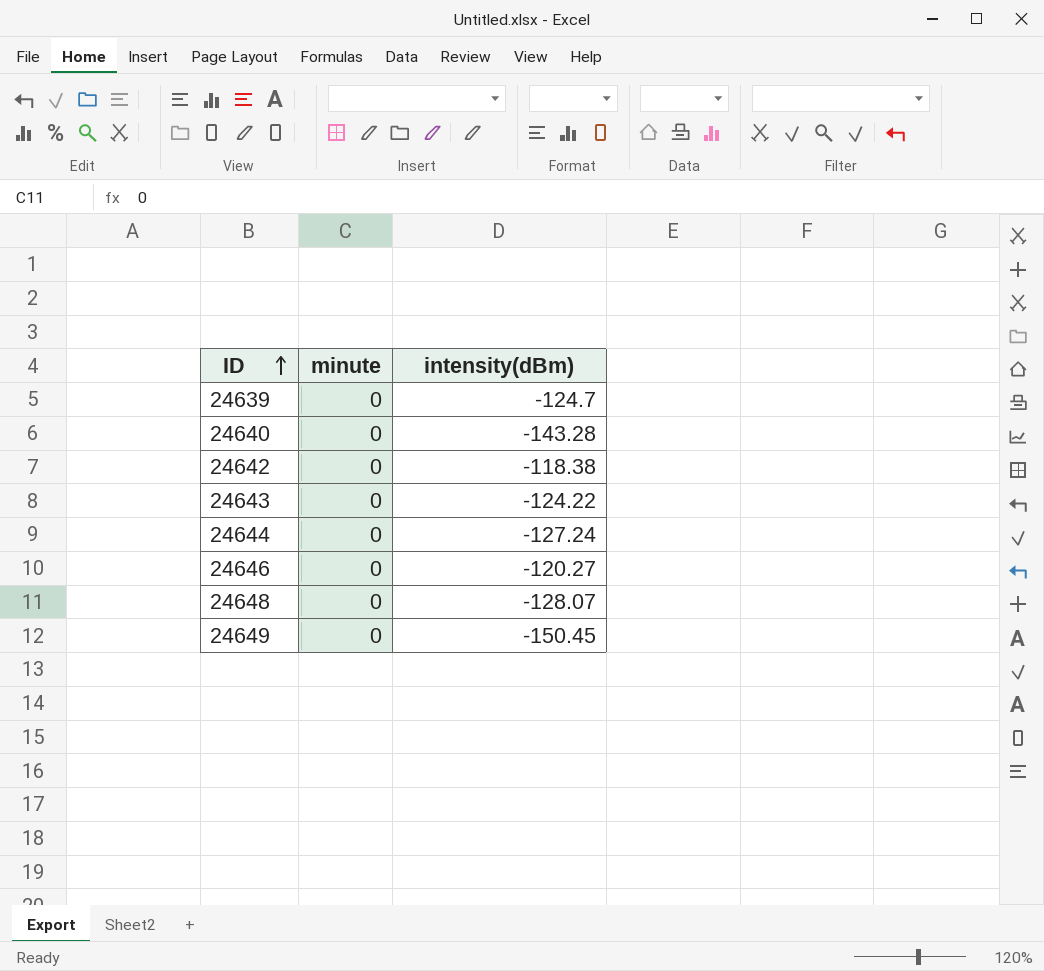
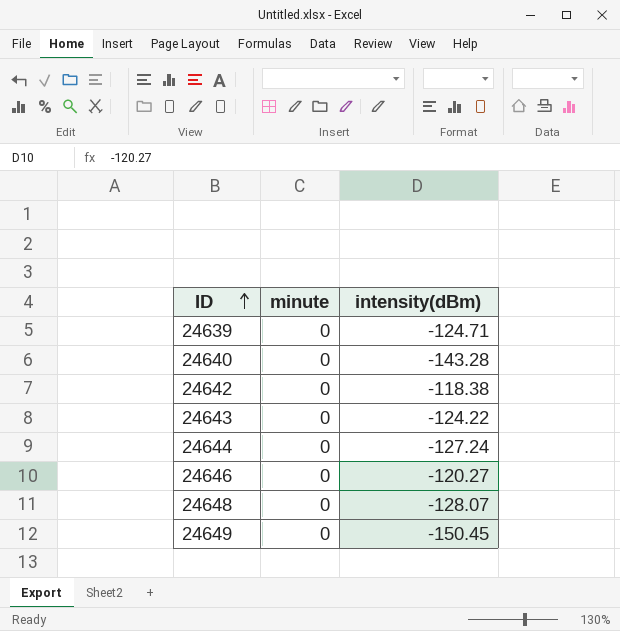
24639 | intensity(dBm): -124.7 -> -124.71

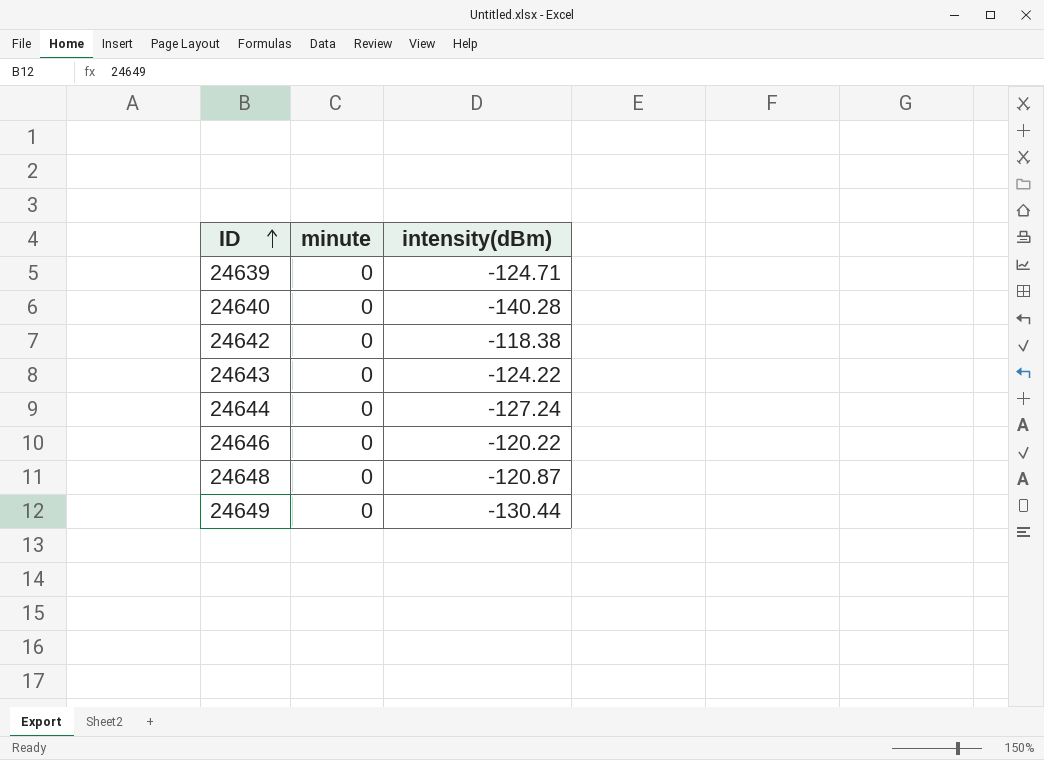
24640 | intensity(dBm): -143.28 -> -140.28
24646 | intensity(dBm): -120.27 -> -120.22
24648 | intensity(dBm): -128.07 -> -120.87
24649 | intensity(dBm): -150.45 -> -130.44

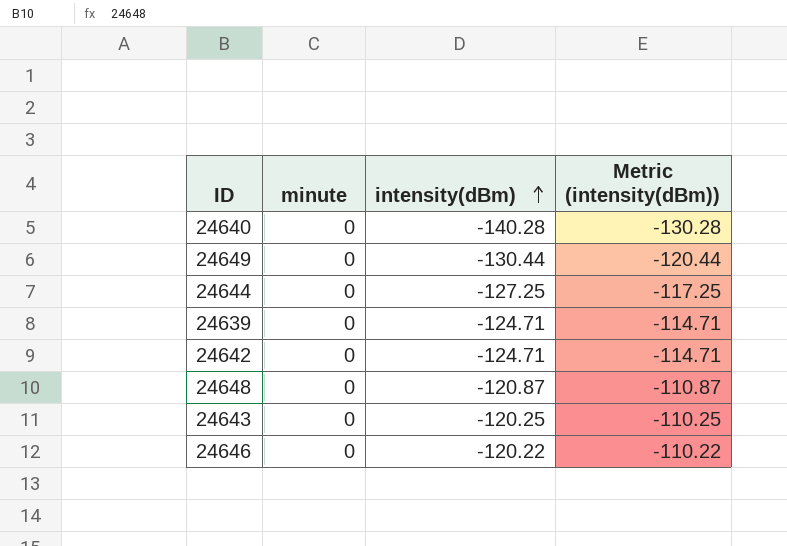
row order: ID ascending -> intensity(dBm) ascending
column Metric (intensity(dBm)) | formula: none -> [intensity(dBm)] + 10
24644 | intensity(dBm): -127.24 -> -127.25
24642 | intensity(dBm): -118.38 -> -124.71
24643 | intensity(dBm): -124.22 -> -120.25

